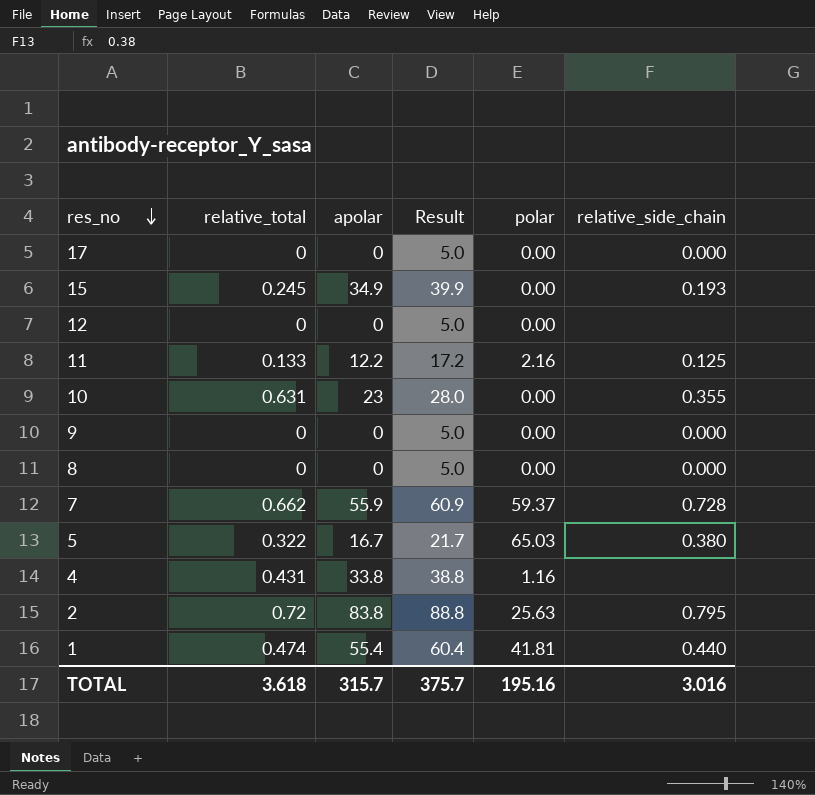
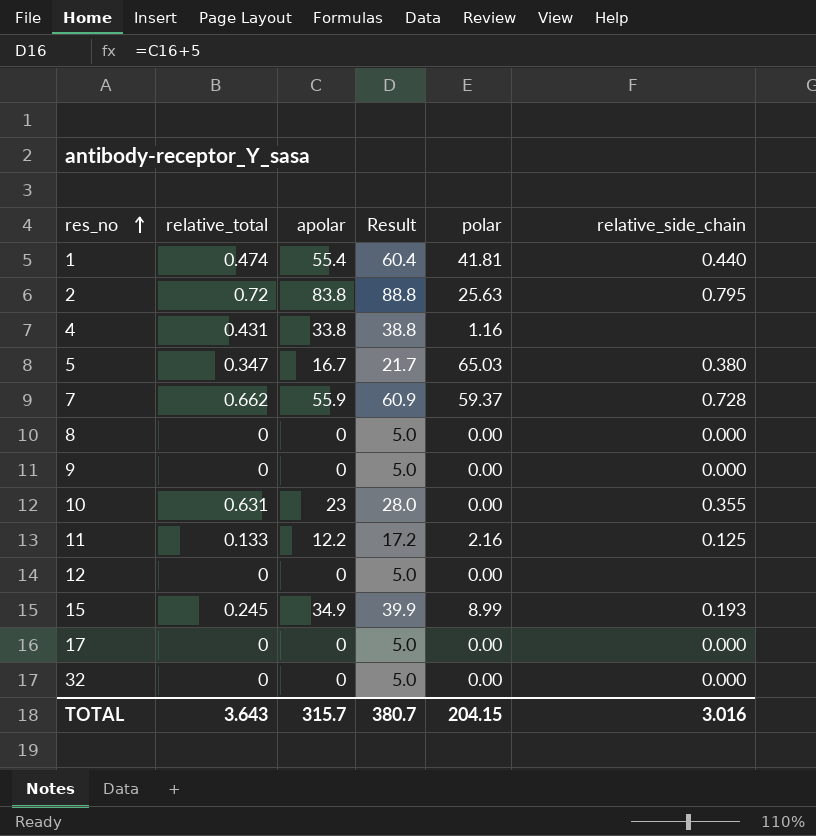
row order: res_no descending -> res_no ascending
5 | relative_total: 0.322 -> 0.347
15 | polar: 0.00 -> 8.99
row 32: none -> 0 | 0 | 5.0 | 0.00 | 0.000
TOTAL | relative_total: 3.618 -> 3.643
TOTAL | Result: 375.7 -> 380.7
TOTAL | polar: 195.16 -> 204.15

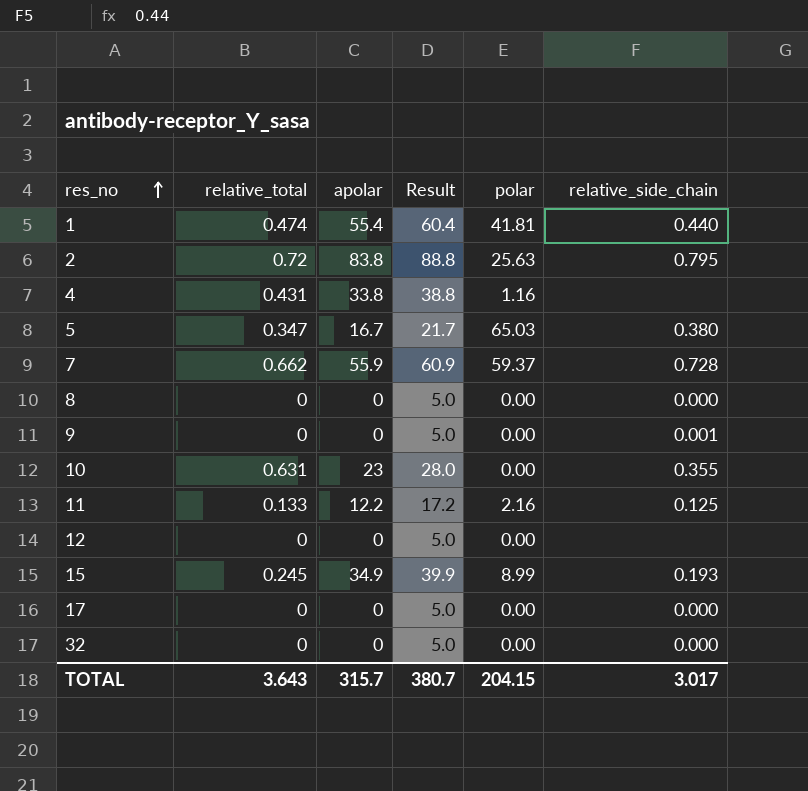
9 | relative_side_chain: 0.000 -> 0.001
TOTAL | relative_side_chain: 3.016 -> 3.017

